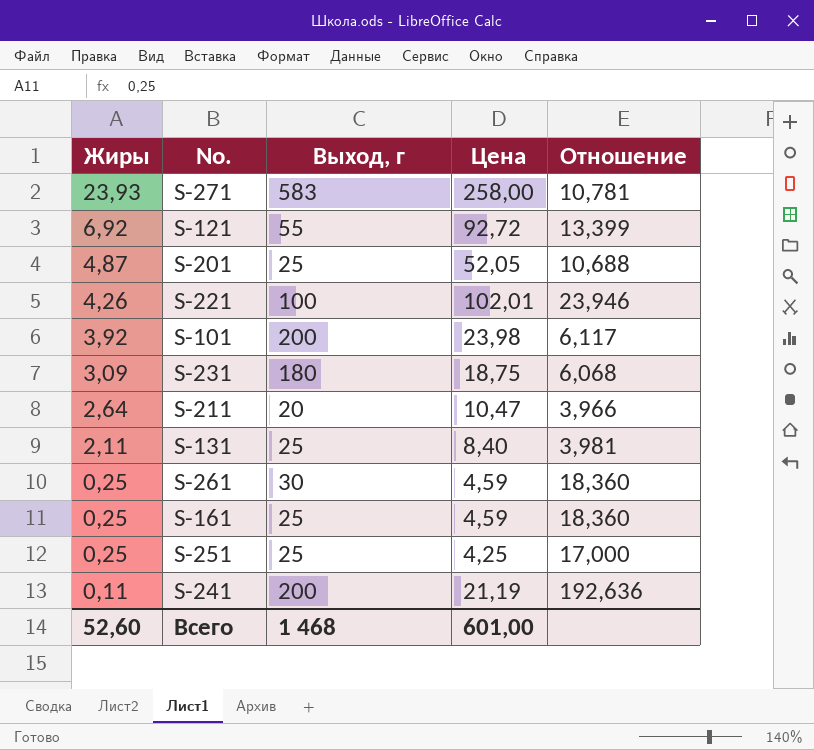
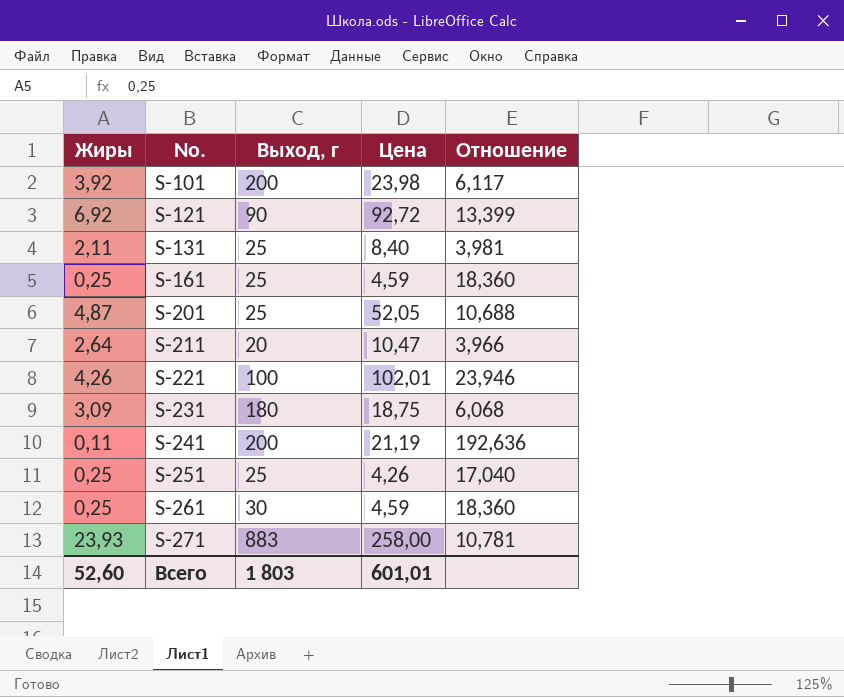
row order: Жиры descending -> No. ascending
S-121 | Выход, г: 55 -> 90
S-251 | Цена: 4,25 -> 4,26
S-251 | Отношение: 17,000 -> 17,040
S-271 | Выход, г: 583 -> 883
Всего | Выход, г: 1 468 -> 1 803
Всего | Цена: 601,00 -> 601,01

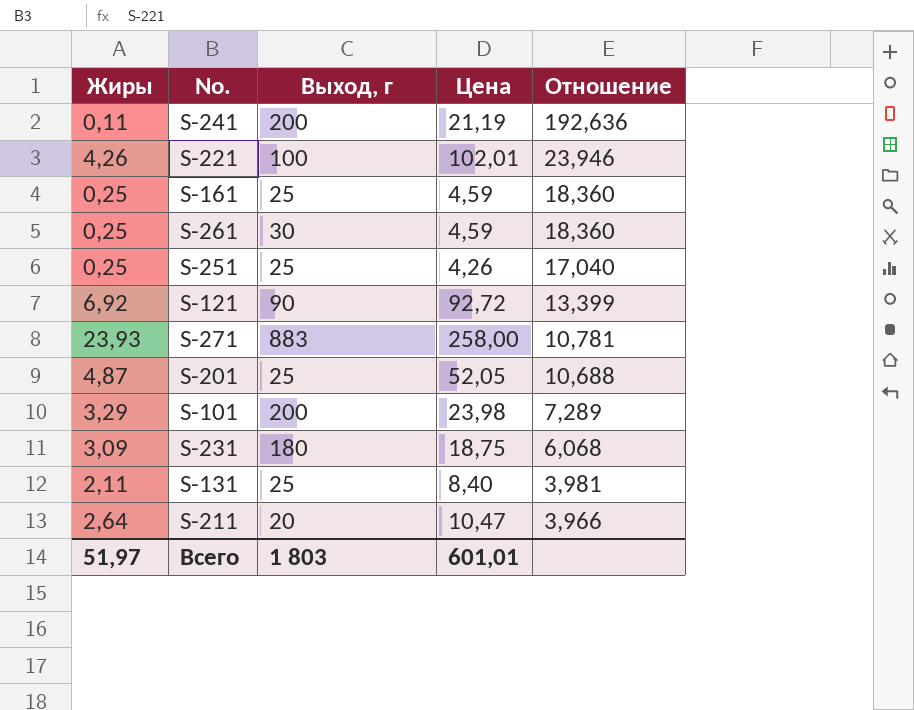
row order: No. ascending -> Отношение descending
S-101 | Жиры: 3,92 -> 3,29
S-101 | Отношение: 6,117 -> 7,289
Всего | Жиры: 52,60 -> 51,97

